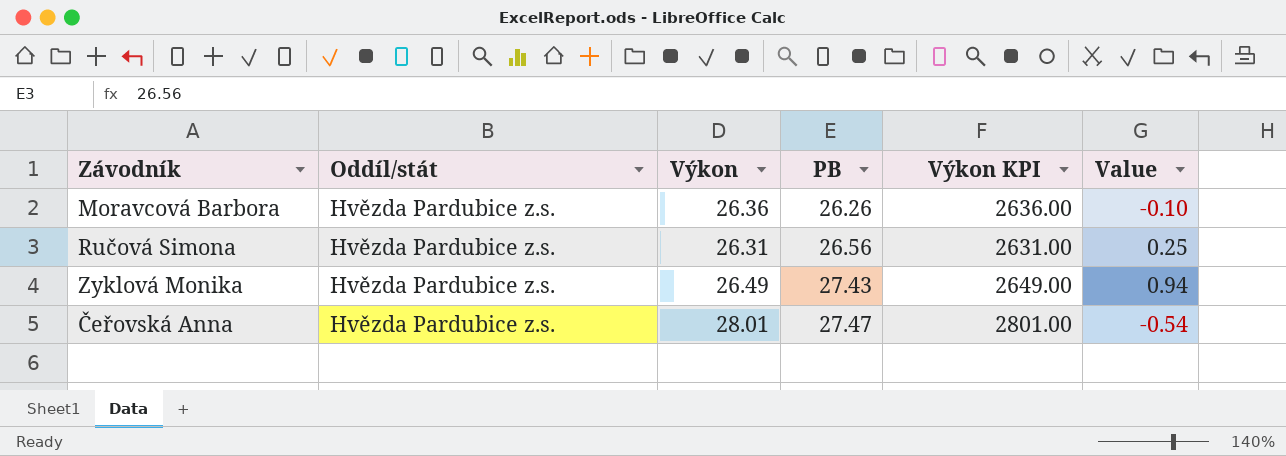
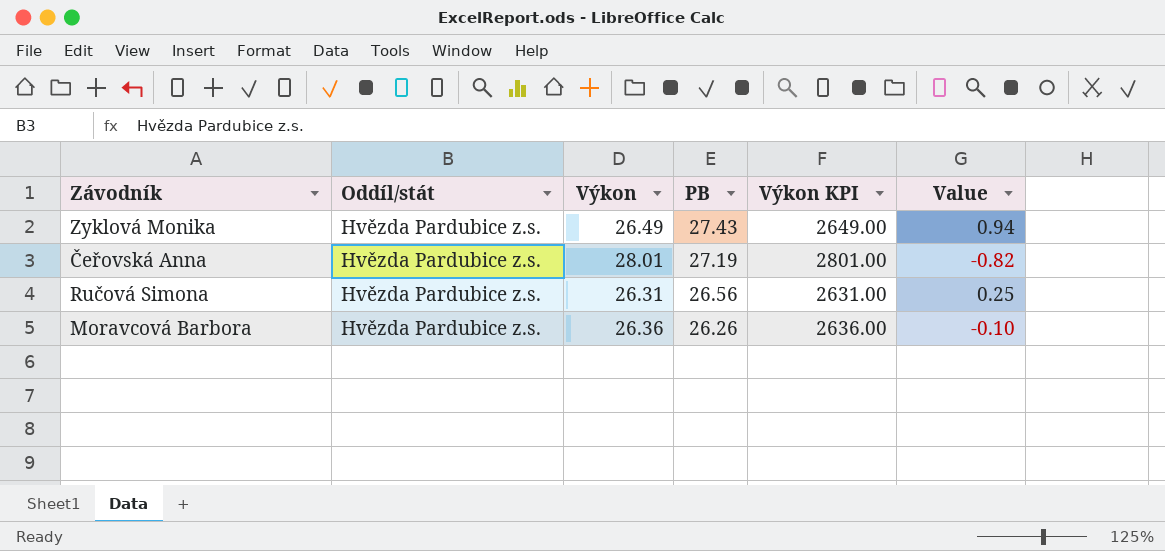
row order: PB ascending -> PB descending
Čeřovská Anna | PB: 27.47 -> 27.19
Čeřovská Anna | Value: -0.54 -> -0.82

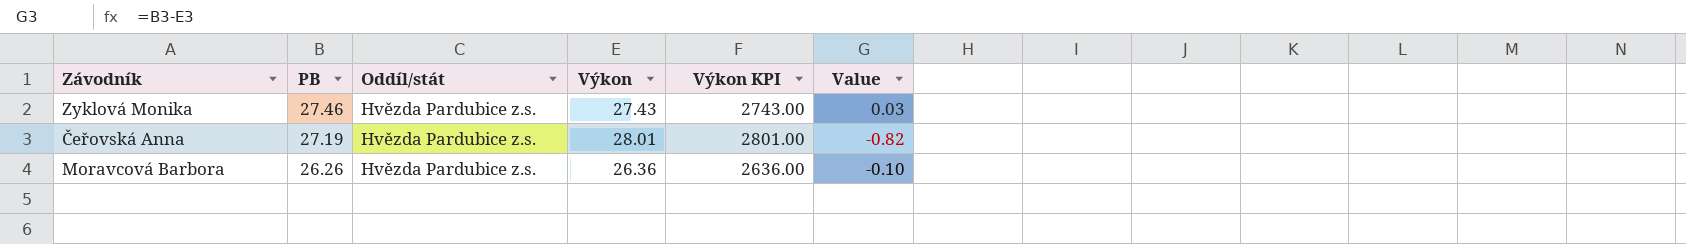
column PB | position: 4 -> 2
row Ručová Simona: Hvězda Pardubice z.s. | 26.31 | 26.56 | 2631.00 | 0.25 -> none
Zyklová Monika | PB: 27.43 -> 27.46
Zyklová Monika | Výkon: 26.49 -> 27.43
Zyklová Monika | Výkon KPI: 2649.00 -> 2743.00
Zyklová Monika | Value: 0.94 -> 0.03

